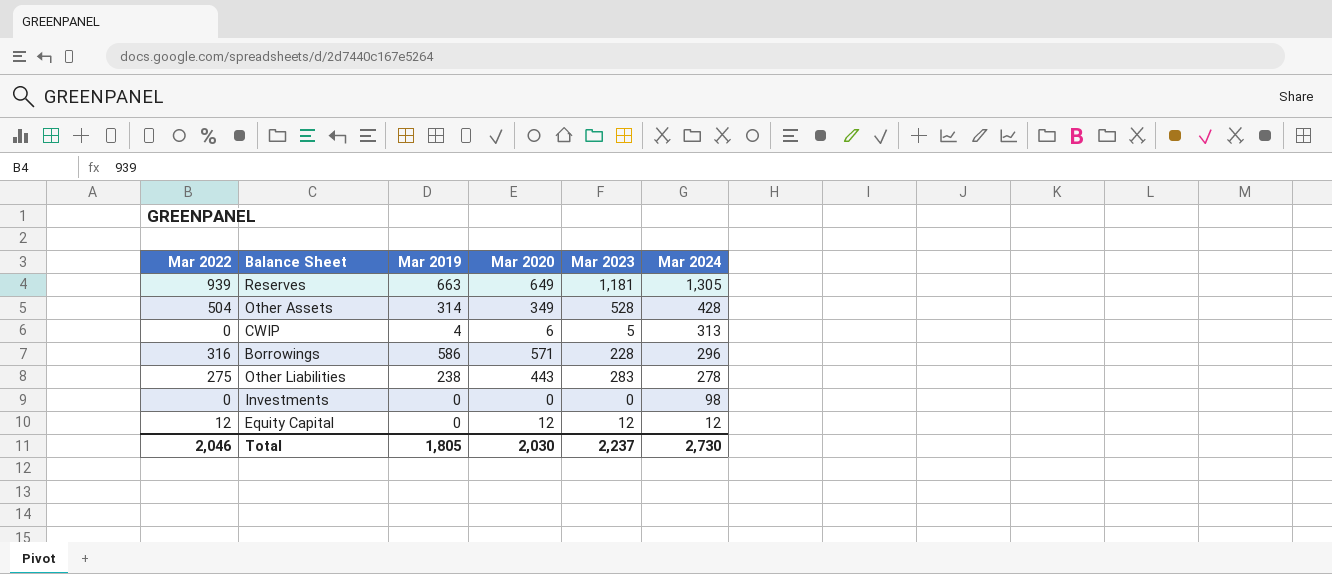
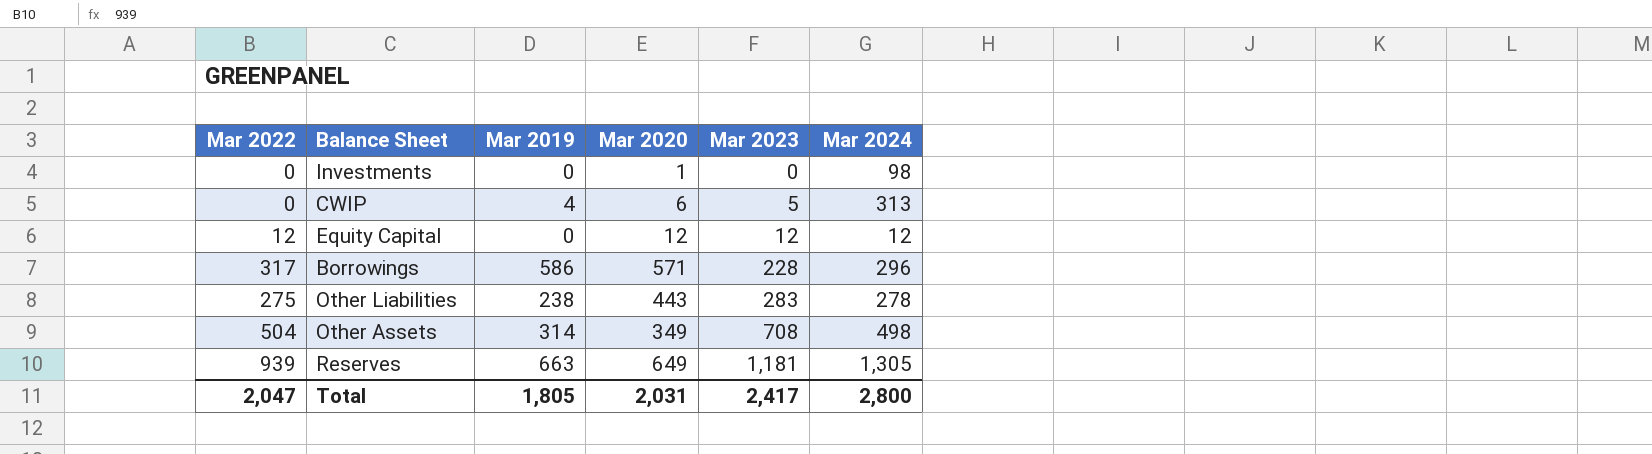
row order: Mar 2024 descending -> Mar 2023 ascending
Investments | Mar 2020: 0 -> 1
Borrowings | Mar 2022: 316 -> 317
Other Assets | Mar 2023: 528 -> 708
Other Assets | Mar 2024: 428 -> 498
Total | Mar 2022: 2,046 -> 2,047
Total | Mar 2020: 2,030 -> 2,031
Total | Mar 2023: 2,237 -> 2,417
Total | Mar 2024: 2,730 -> 2,800

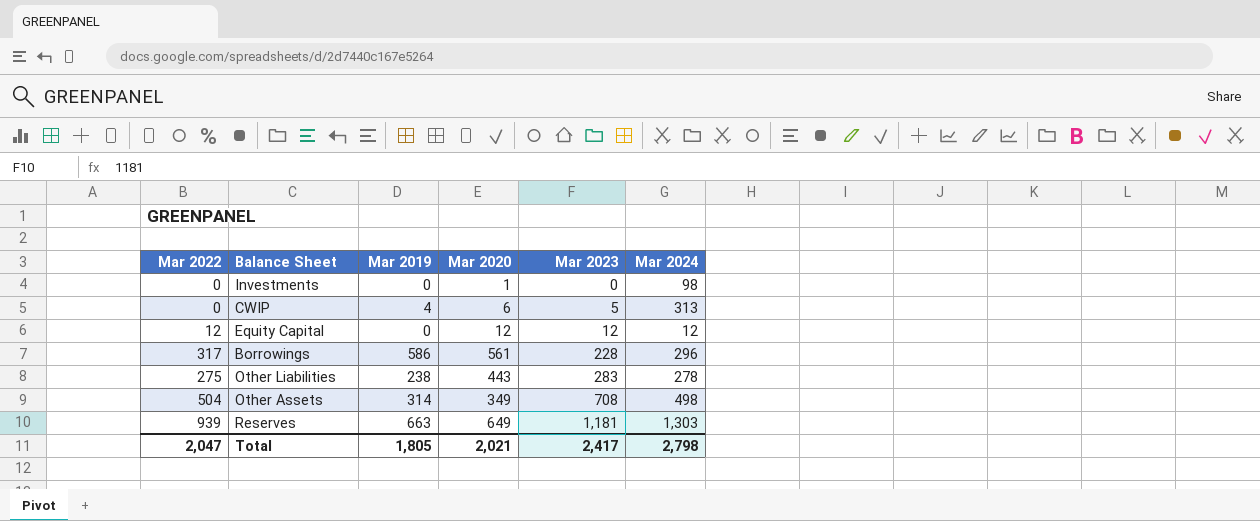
Borrowings | Mar 2020: 571 -> 561
Reserves | Mar 2024: 1,305 -> 1,303
Total | Mar 2020: 2,031 -> 2,021
Total | Mar 2024: 2,800 -> 2,798

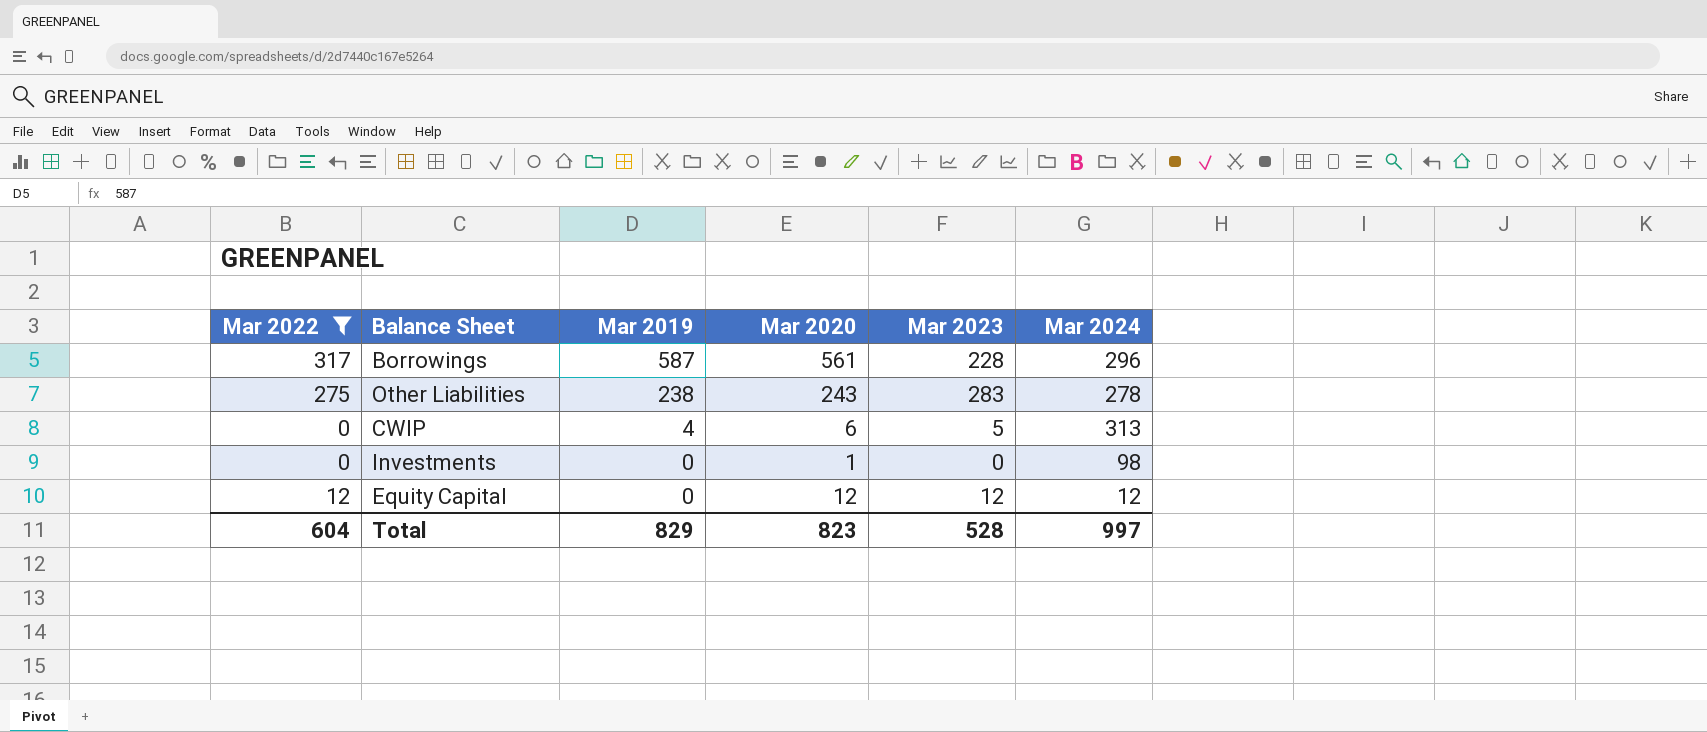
filter: none -> Mar 2022 <= 317
row order: Mar 2023 ascending -> Mar 2019 descending
Borrowings | Mar 2019: 586 -> 587
Other Liabilities | Mar 2020: 443 -> 243
Total | Mar 2022: 2,047 -> 604
Total | Mar 2019: 1,805 -> 829
Total | Mar 2020: 2,021 -> 823
Total | Mar 2023: 2,417 -> 528
Total | Mar 2024: 2,798 -> 997

